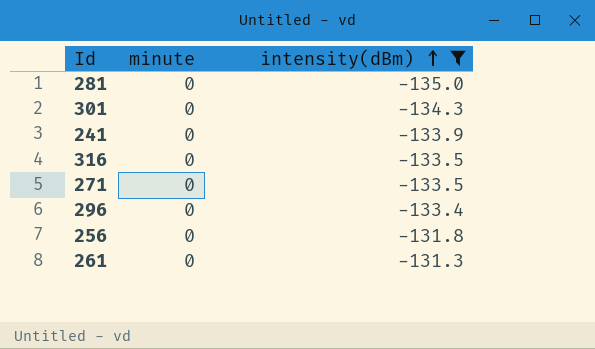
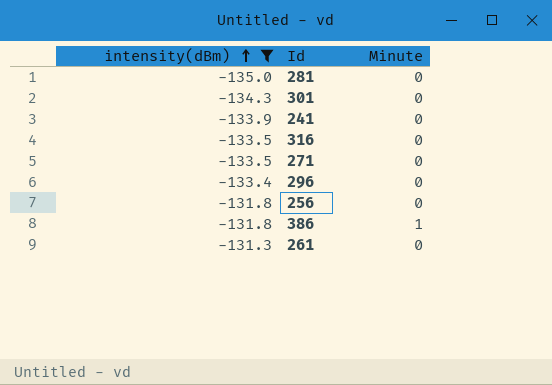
column intensity(dBm) | position: 3 -> 1
column name: minute -> Minute
row 386: none -> -131.8 | 1

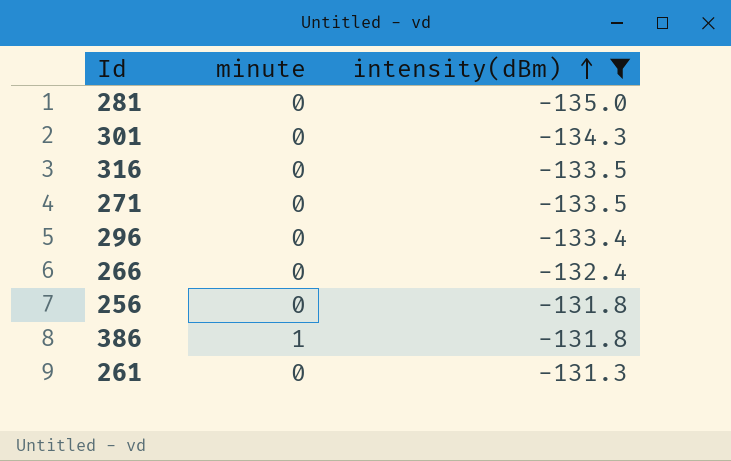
column name: Minute -> minute
column intensity(dBm) | position: 1 -> 3
row 241: -133.9 | 0 -> none
row 266: none -> 0 | -132.4

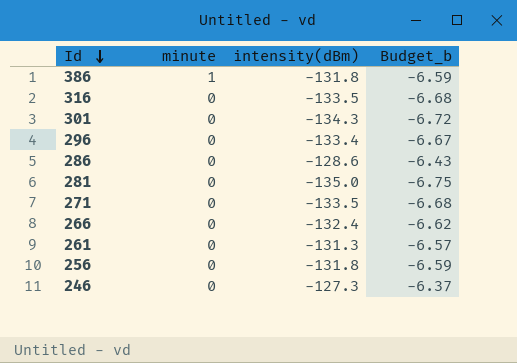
filter: intensity(dBm) <= -131.3 -> none
row order: intensity(dBm) ascending -> Id descending
column Budget_b | formula: none -> [intensity(dBm)] * 0.05

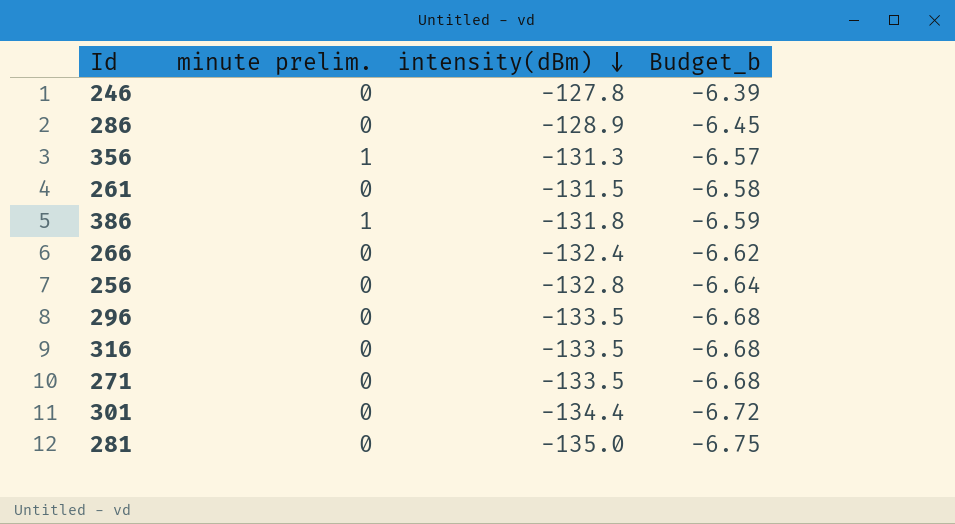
row order: Id descending -> intensity(dBm) descending
column name: minute -> minute prelim.
246 | intensity(dBm): -127.3 -> -127.8
246 | Budget_b: -6.37 -> -6.39
286 | intensity(dBm): -128.6 -> -128.9
286 | Budget_b: -6.43 -> -6.45
row 356: none -> 1 | -131.3 | -6.57
261 | intensity(dBm): -131.3 -> -131.5
261 | Budget_b: -6.57 -> -6.58
256 | intensity(dBm): -131.8 -> -132.8
256 | Budget_b: -6.59 -> -6.64
296 | intensity(dBm): -133.4 -> -133.5
296 | Budget_b: -6.67 -> -6.68
301 | intensity(dBm): -134.3 -> -134.4

